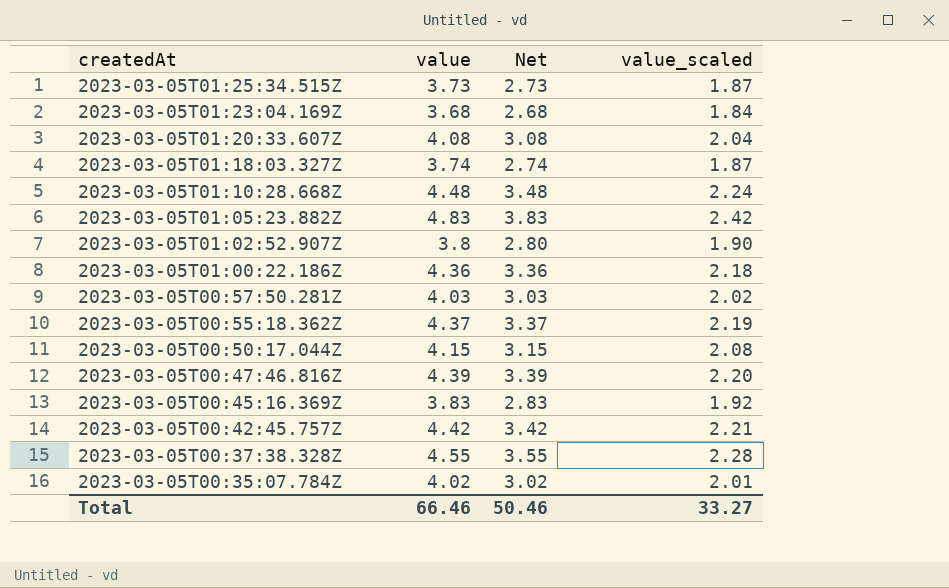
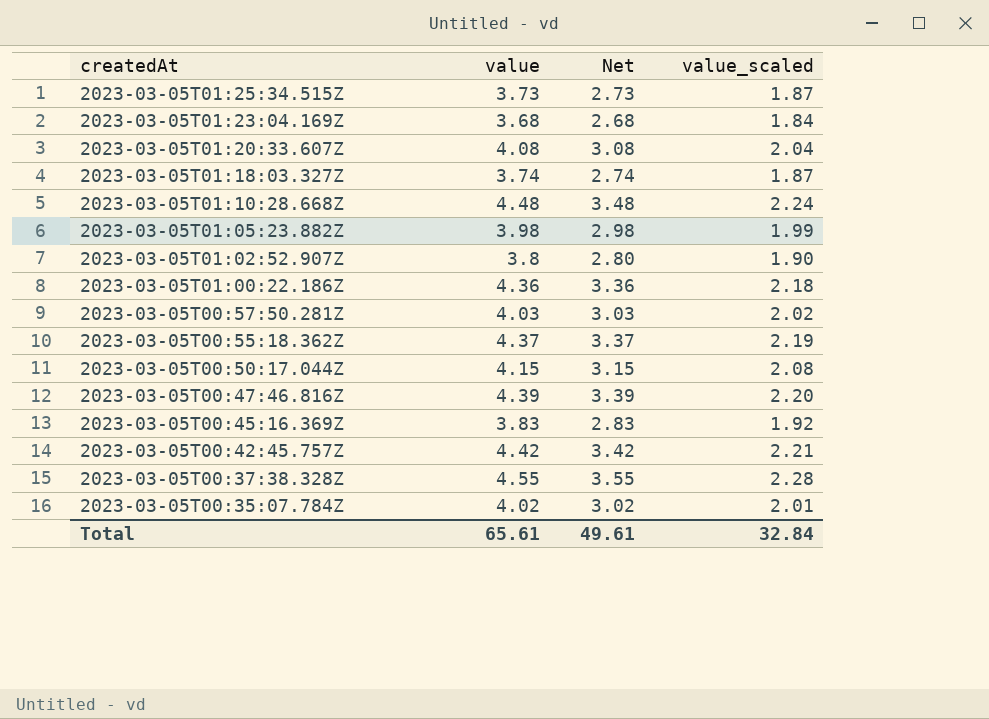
2023-03-05T01:05:23.882Z | value: 4.83 -> 3.98
2023-03-05T01:05:23.882Z | Net: 3.83 -> 2.98
2023-03-05T01:05:23.882Z | value_scaled: 2.42 -> 1.99
Total | value: 66.46 -> 65.61
Total | Net: 50.46 -> 49.61
Total | value_scaled: 33.27 -> 32.84

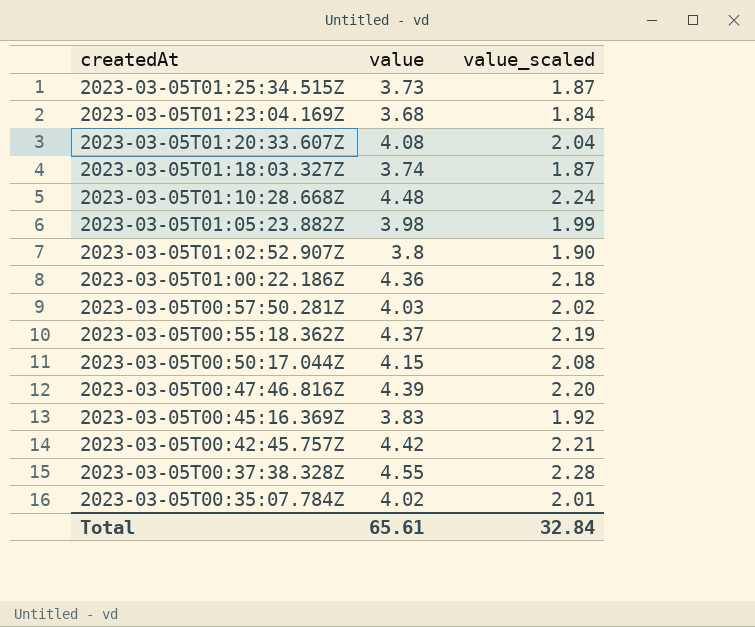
column Net | formula: [value] - 1 -> none

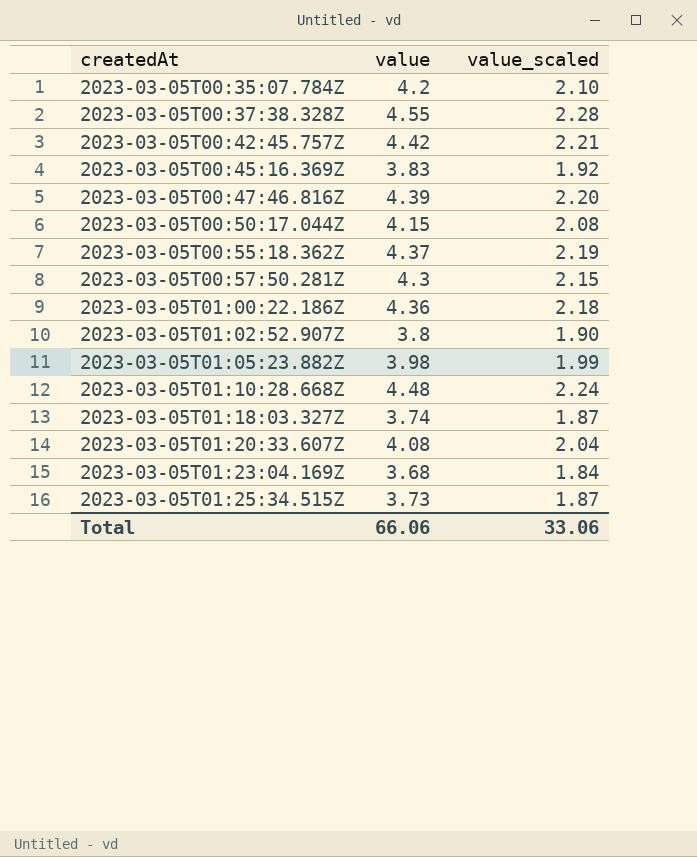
row order: createdAt descending -> createdAt ascending
2023-03-05T00:35:07.784Z | value: 4.02 -> 4.2
2023-03-05T00:35:07.784Z | value_scaled: 2.01 -> 2.10
2023-03-05T00:57:50.281Z | value: 4.03 -> 4.3
2023-03-05T00:57:50.281Z | value_scaled: 2.02 -> 2.15
Total | value: 65.61 -> 66.06
Total | value_scaled: 32.84 -> 33.06

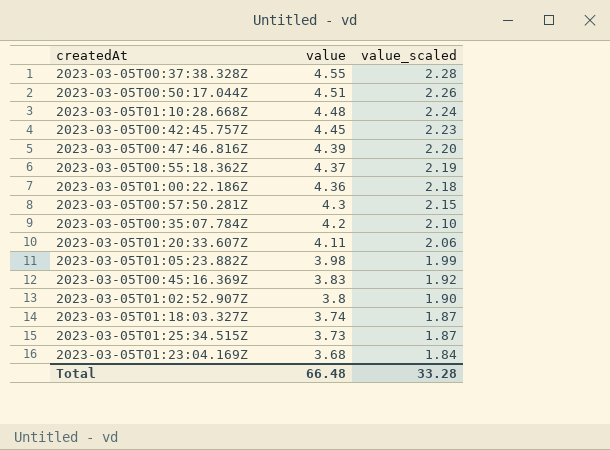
row order: createdAt ascending -> value descending
2023-03-05T00:50:17.044Z | value: 4.15 -> 4.51
2023-03-05T00:50:17.044Z | value_scaled: 2.08 -> 2.26
2023-03-05T00:42:45.757Z | value: 4.42 -> 4.45
2023-03-05T00:42:45.757Z | value_scaled: 2.21 -> 2.23
2023-03-05T01:20:33.607Z | value: 4.08 -> 4.11
2023-03-05T01:20:33.607Z | value_scaled: 2.04 -> 2.06
Total | value: 66.06 -> 66.48
Total | value_scaled: 33.06 -> 33.28

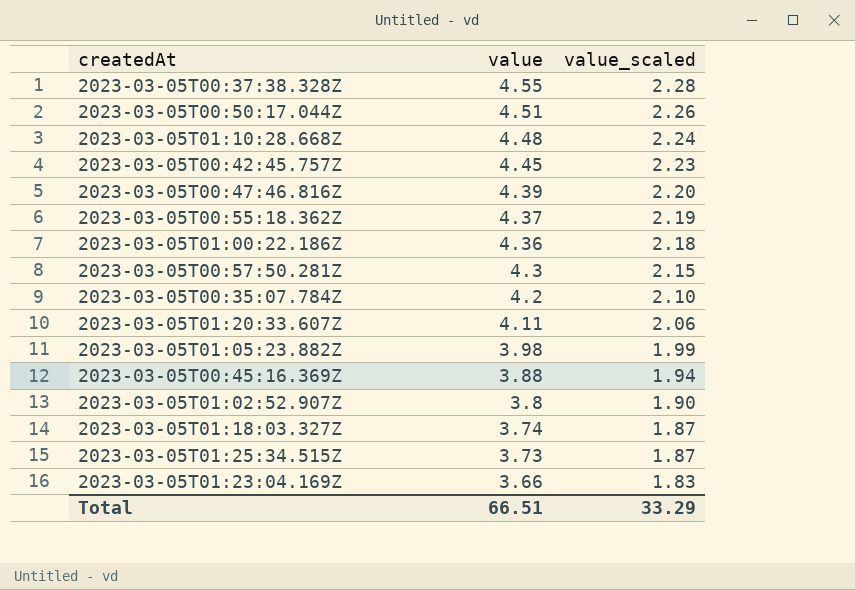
2023-03-05T00:45:16.369Z | value: 3.83 -> 3.88
2023-03-05T00:45:16.369Z | value_scaled: 1.92 -> 1.94
2023-03-05T01:23:04.169Z | value: 3.68 -> 3.66
2023-03-05T01:23:04.169Z | value_scaled: 1.84 -> 1.83
Total | value: 66.48 -> 66.51
Total | value_scaled: 33.28 -> 33.29

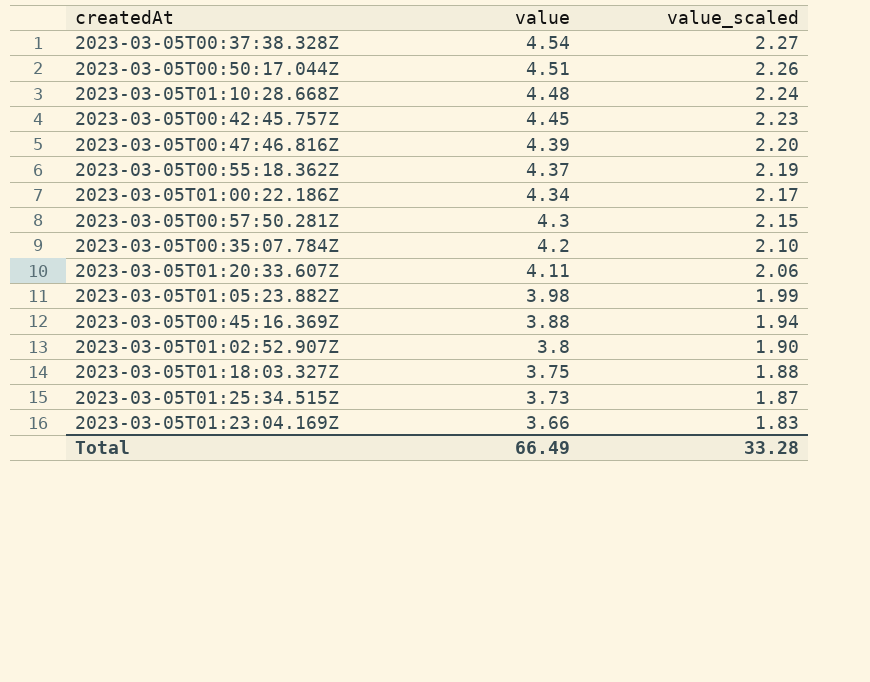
2023-03-05T00:37:38.328Z | value: 4.55 -> 4.54
2023-03-05T00:37:38.328Z | value_scaled: 2.28 -> 2.27
2023-03-05T01:00:22.186Z | value: 4.36 -> 4.34
2023-03-05T01:00:22.186Z | value_scaled: 2.18 -> 2.17
2023-03-05T01:18:03.327Z | value: 3.74 -> 3.75
2023-03-05T01:18:03.327Z | value_scaled: 1.87 -> 1.88
Total | value: 66.51 -> 66.49
Total | value_scaled: 33.29 -> 33.28

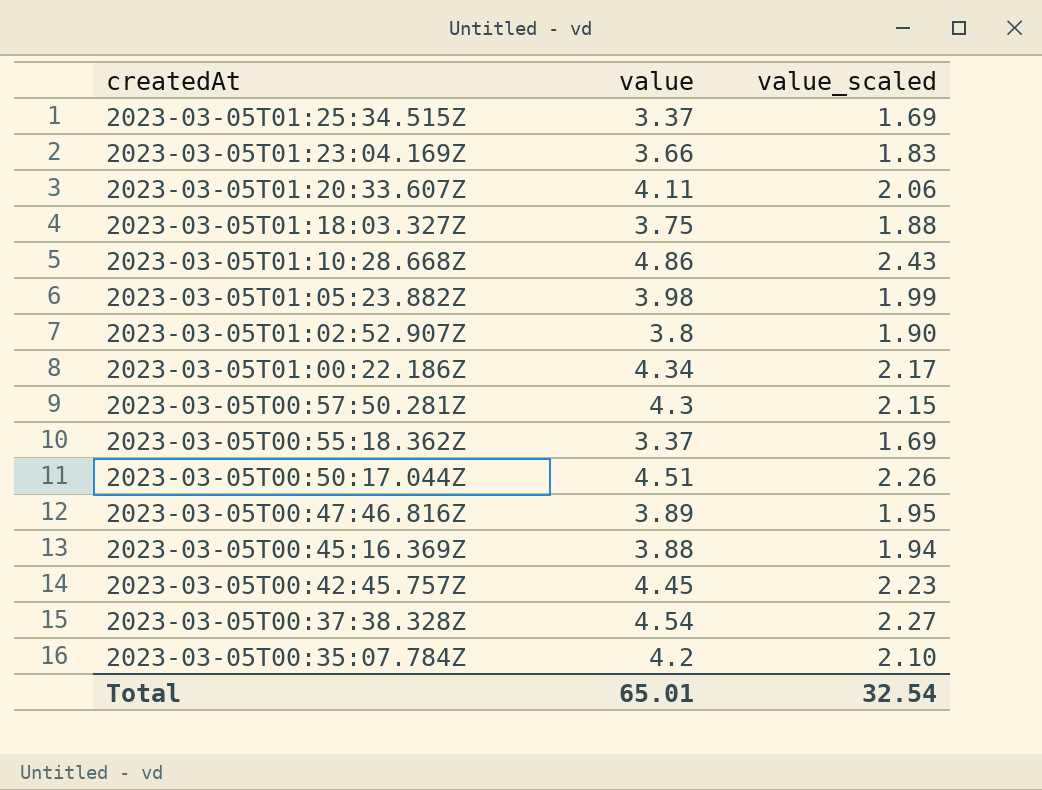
row order: value descending -> createdAt descending
2023-03-05T01:25:34.515Z | value: 3.73 -> 3.37
2023-03-05T01:25:34.515Z | value_scaled: 1.87 -> 1.69
2023-03-05T01:10:28.668Z | value: 4.48 -> 4.86
2023-03-05T01:10:28.668Z | value_scaled: 2.24 -> 2.43
2023-03-05T00:55:18.362Z | value: 4.37 -> 3.37
2023-03-05T00:55:18.362Z | value_scaled: 2.19 -> 1.69
2023-03-05T00:47:46.816Z | value: 4.39 -> 3.89
2023-03-05T00:47:46.816Z | value_scaled: 2.20 -> 1.95
Total | value: 66.49 -> 65.01
Total | value_scaled: 33.28 -> 32.54

